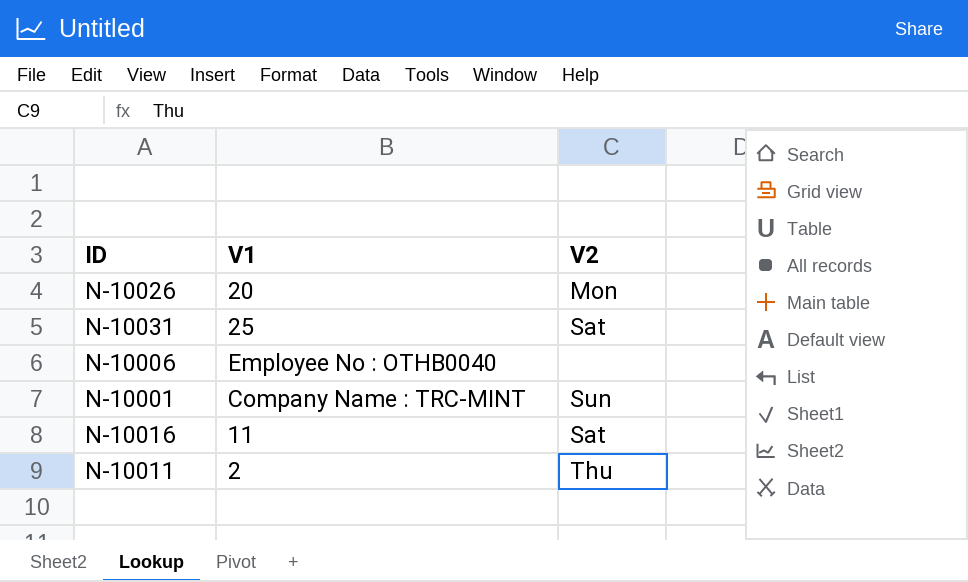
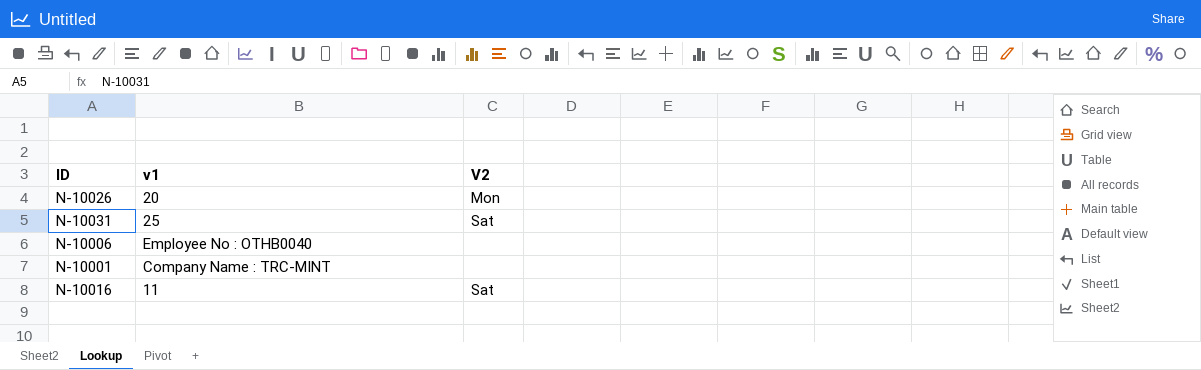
column name: V1 -> v1
row N-10011: 2 | Thu -> none
N-10001 | V2: Sun -> none

